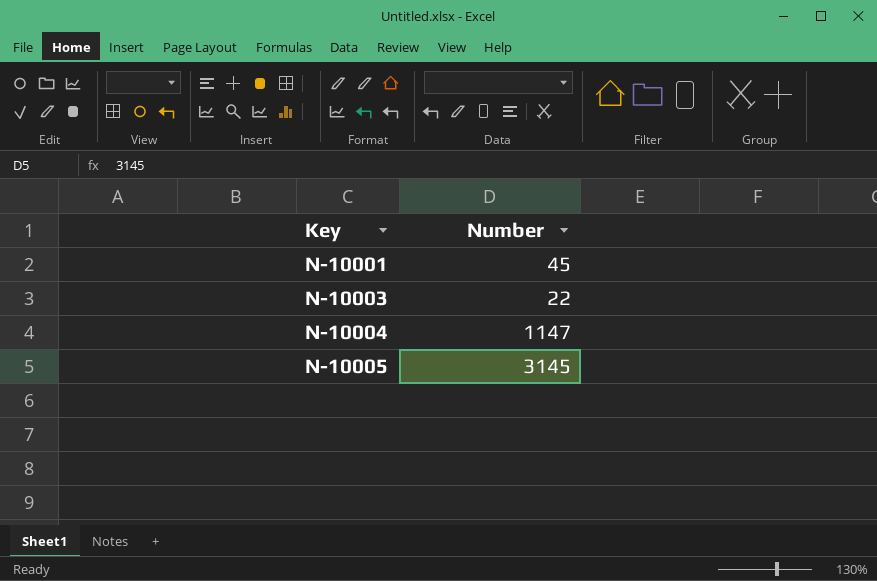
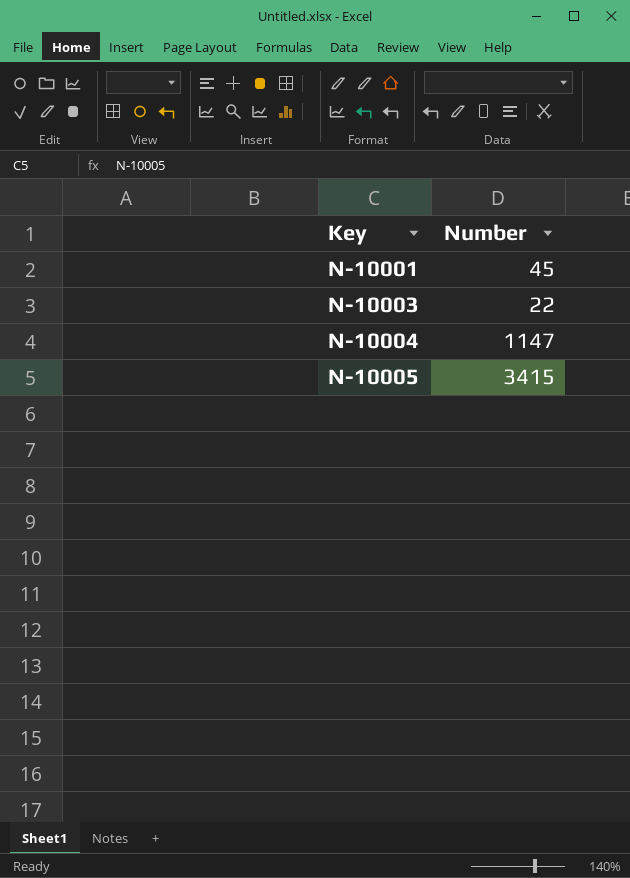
N-10005 | Number: 3145 -> 3415

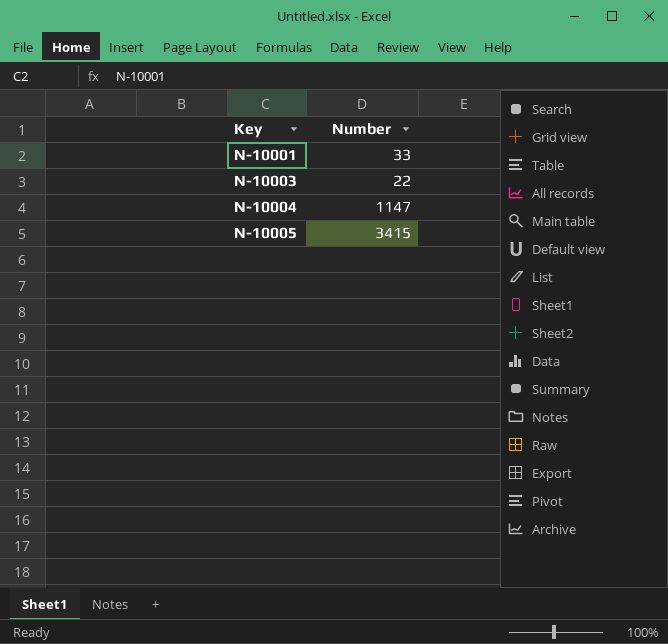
N-10001 | Number: 45 -> 33

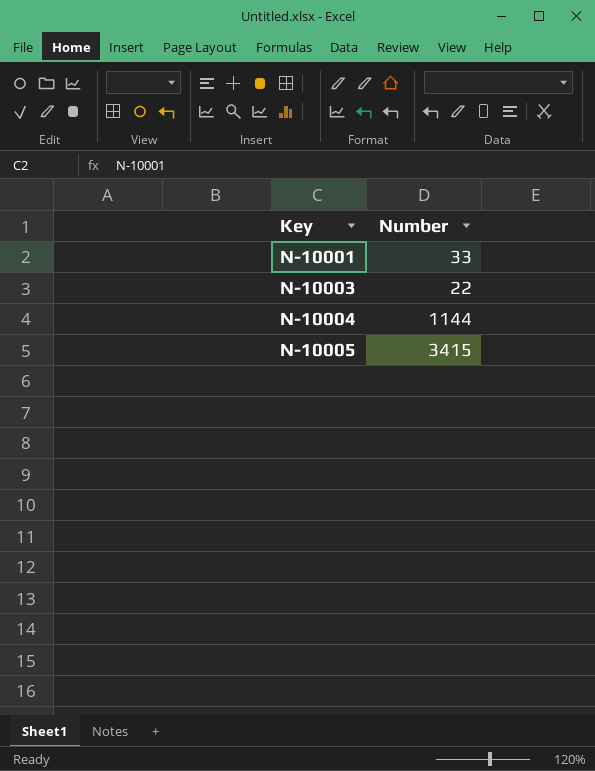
N-10004 | Number: 1147 -> 1144

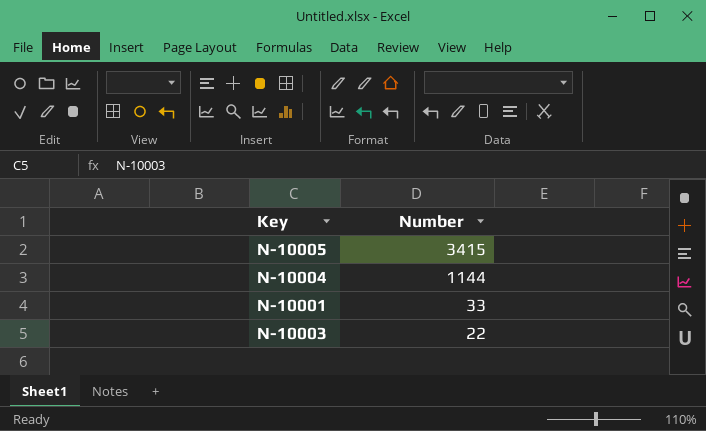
row order: Key ascending -> Number descending

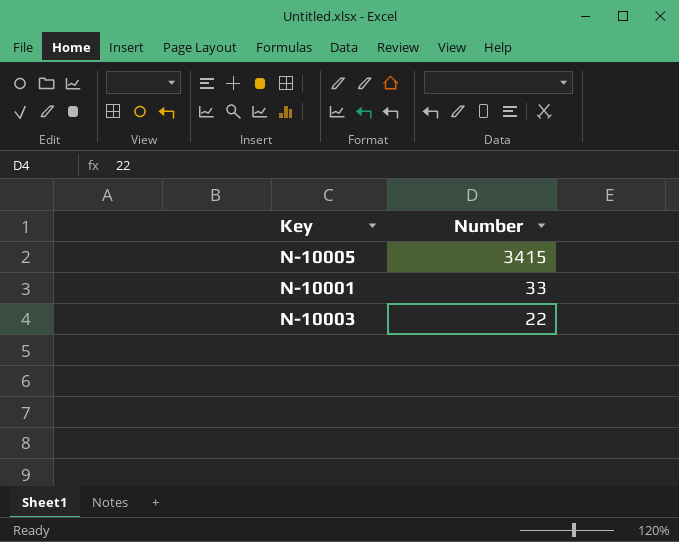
row N-10004: 1144 -> none

